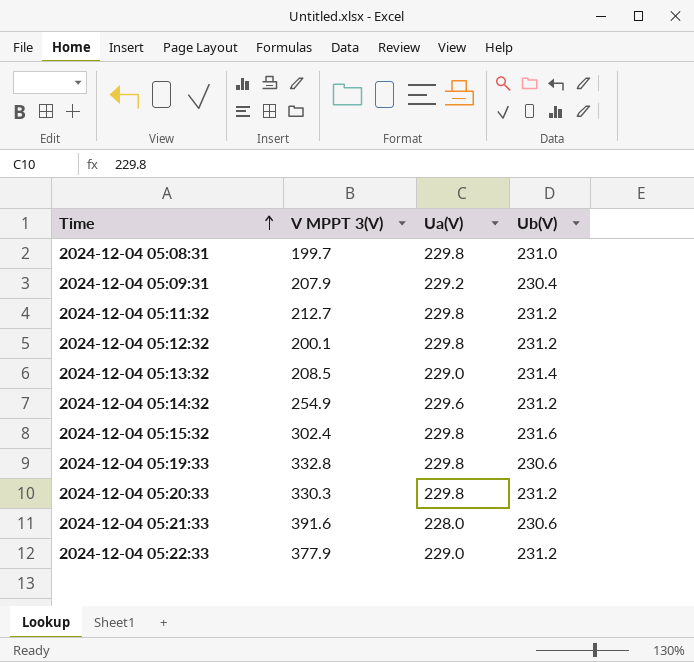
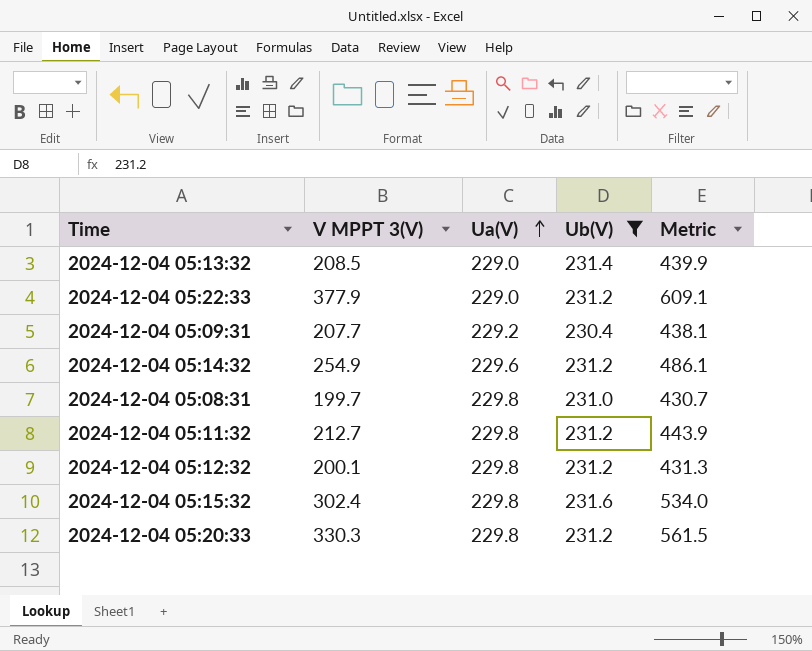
filter: none -> Ub(V) != 230.6
row order: Time ascending -> Ua(V) ascending
column Metric | formula: none -> [V MPPT 3(V)] + [Ub(V)]
2024-12-04 05:09:31 | V MPPT 3(V): 207.9 -> 207.7

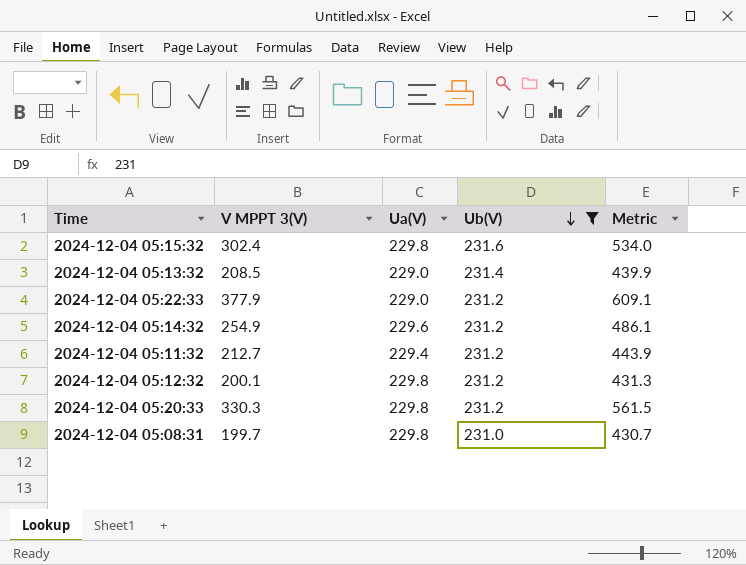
row order: Ua(V) ascending -> Ub(V) descending
row 2024-12-04 05:09:31: 207.7 | 229.2 | 230.4 | 438.1 -> none
2024-12-04 05:11:32 | Ua(V): 229.8 -> 229.4

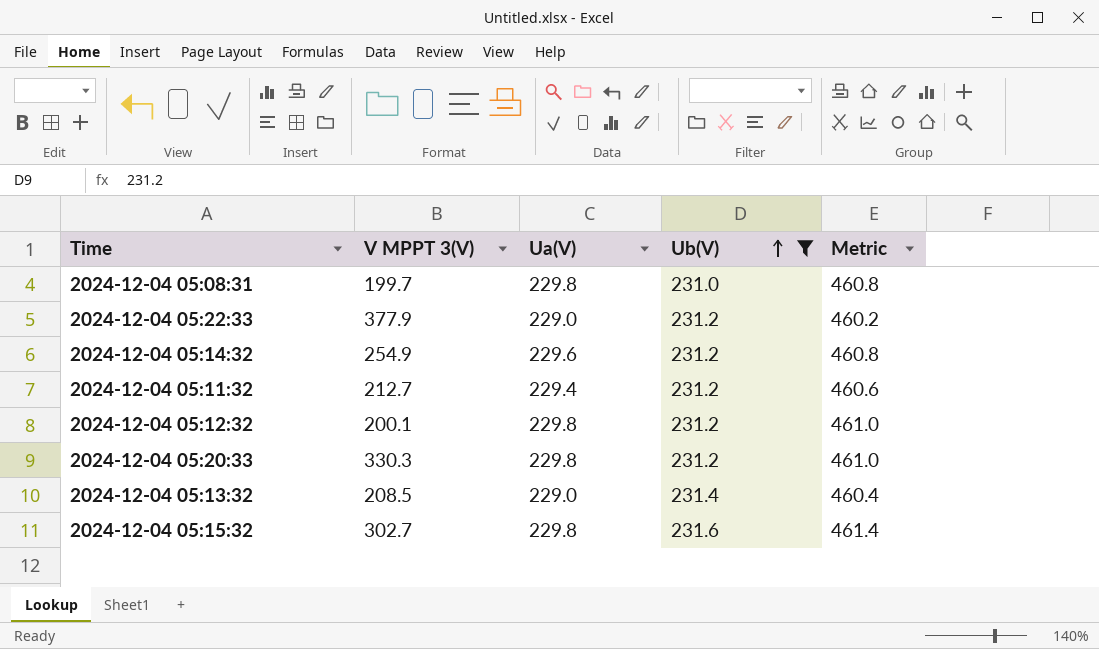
row order: Ub(V) descending -> Ub(V) ascending
column Metric | formula: [V MPPT 3(V)] + [Ub(V)] -> [Ua(V)] + [Ub(V)]
2024-12-04 05:15:32 | V MPPT 3(V): 302.4 -> 302.7

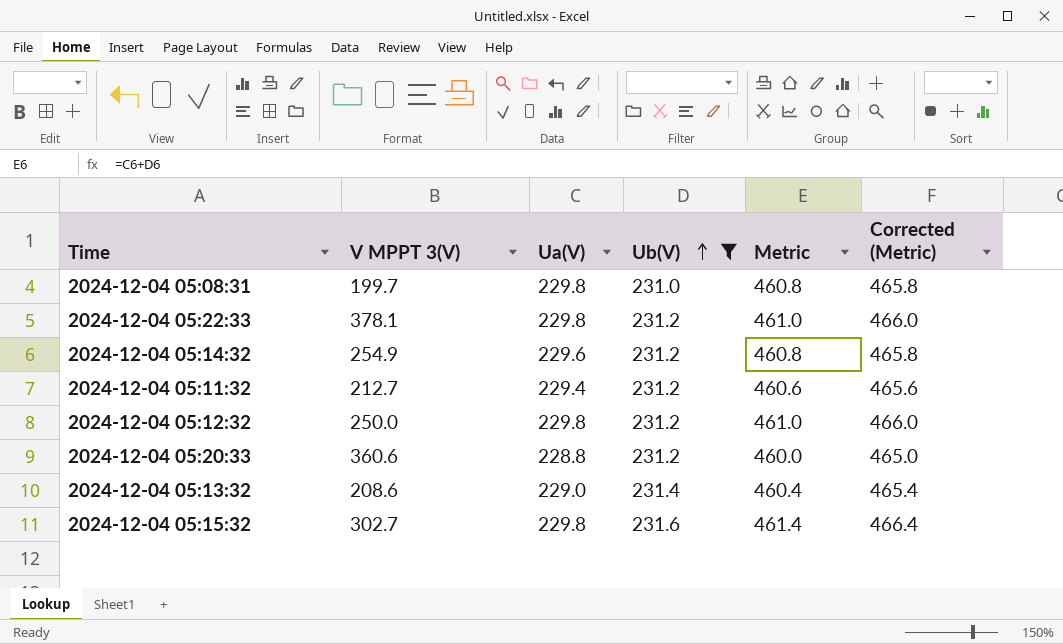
column Corrected (Metric) | formula: none -> [Metric] + 5
2024-12-04 05:22:33 | V MPPT 3(V): 377.9 -> 378.1
2024-12-04 05:22:33 | Ua(V): 229.0 -> 229.8
2024-12-04 05:22:33 | Metric: 460.2 -> 461.0
2024-12-04 05:12:32 | V MPPT 3(V): 200.1 -> 250.0
2024-12-04 05:20:33 | V MPPT 3(V): 330.3 -> 360.6
2024-12-04 05:20:33 | Ua(V): 229.8 -> 228.8
2024-12-04 05:20:33 | Metric: 461.0 -> 460.0
2024-12-04 05:13:32 | V MPPT 3(V): 208.5 -> 208.6

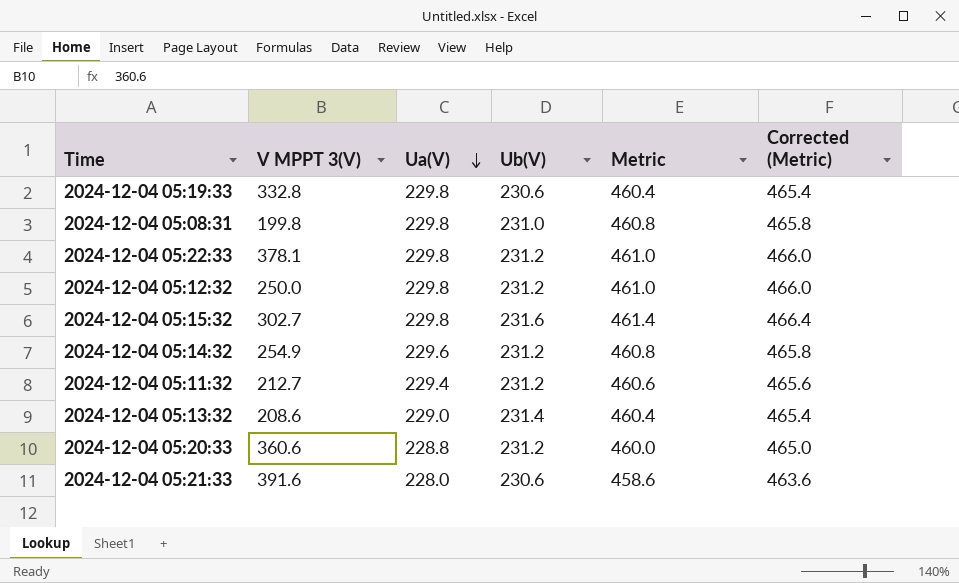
filter: Ub(V) != 230.6 -> none
row order: Ub(V) ascending -> Ua(V) descending
2024-12-04 05:08:31 | V MPPT 3(V): 199.7 -> 199.8

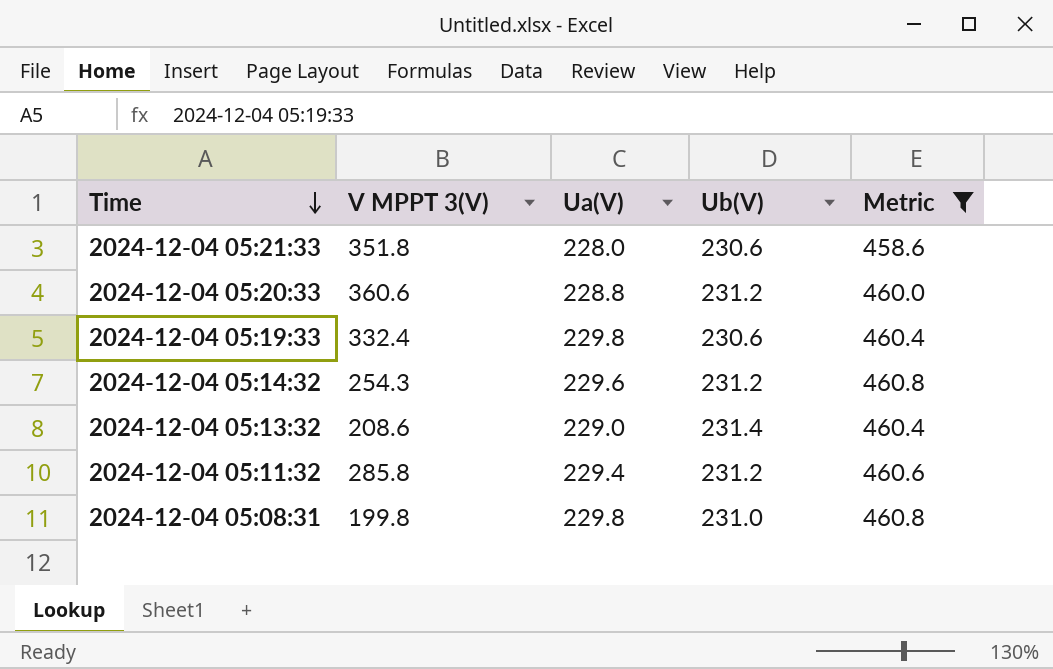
filter: none -> Metric <= 460.8
row order: Ua(V) descending -> Time descending
column Corrected (Metric) | formula: [Metric] + 5 -> none
2024-12-04 05:21:33 | V MPPT 3(V): 391.6 -> 351.8
2024-12-04 05:19:33 | V MPPT 3(V): 332.8 -> 332.4
2024-12-04 05:14:32 | V MPPT 3(V): 254.9 -> 254.3
2024-12-04 05:11:32 | V MPPT 3(V): 212.7 -> 285.8

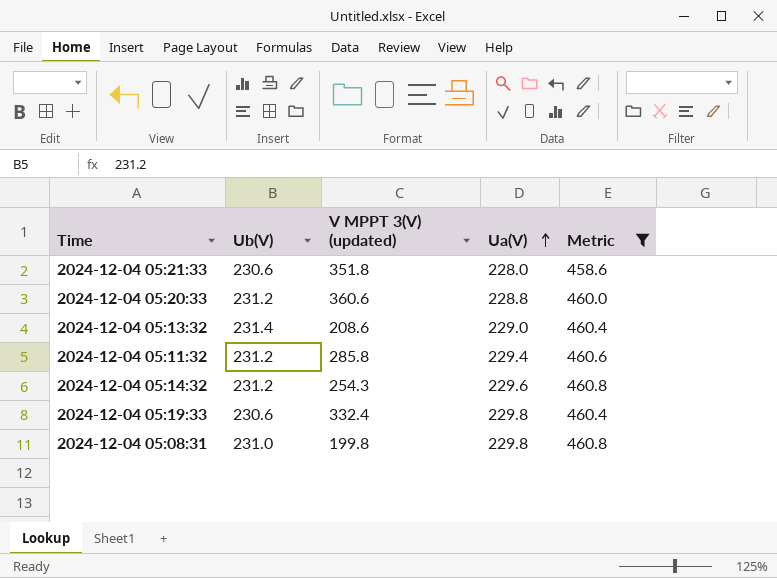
row order: Time descending -> Ua(V) ascending
column Ub(V) | position: 4 -> 2
column name: V MPPT 3(V) -> V MPPT 3(V) (updated)

